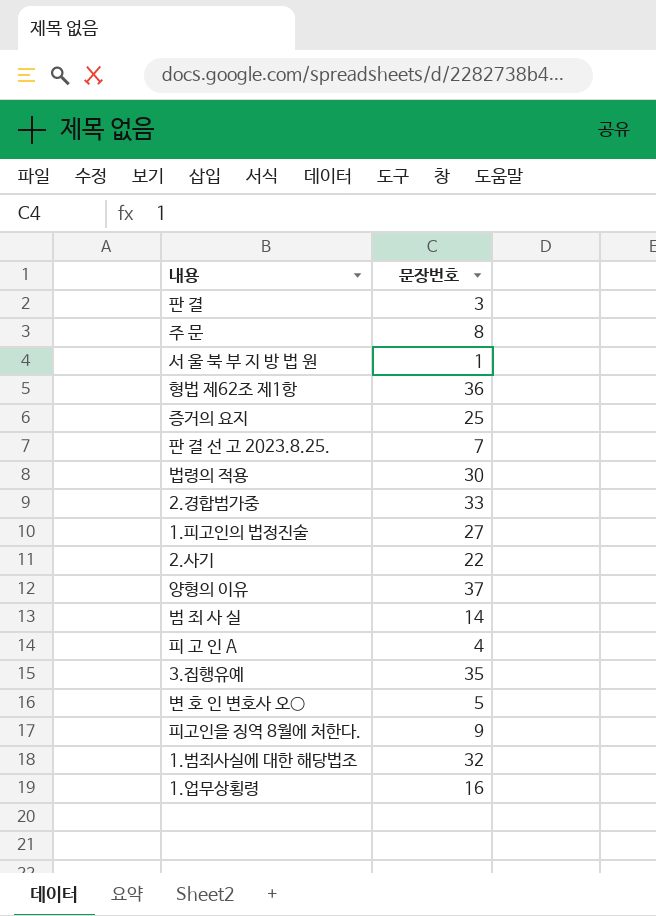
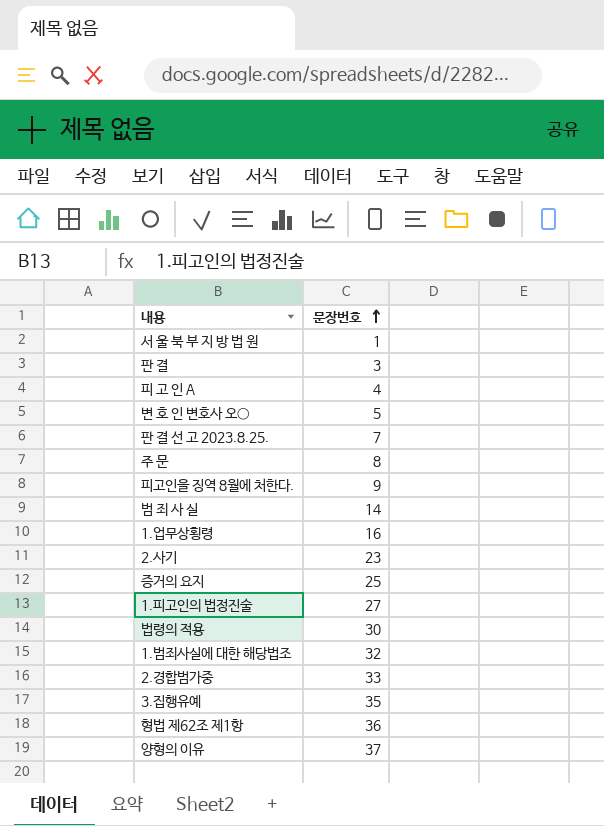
row order: none -> 문장번호 ascending
2.사기 | 문장번호: 22 -> 23

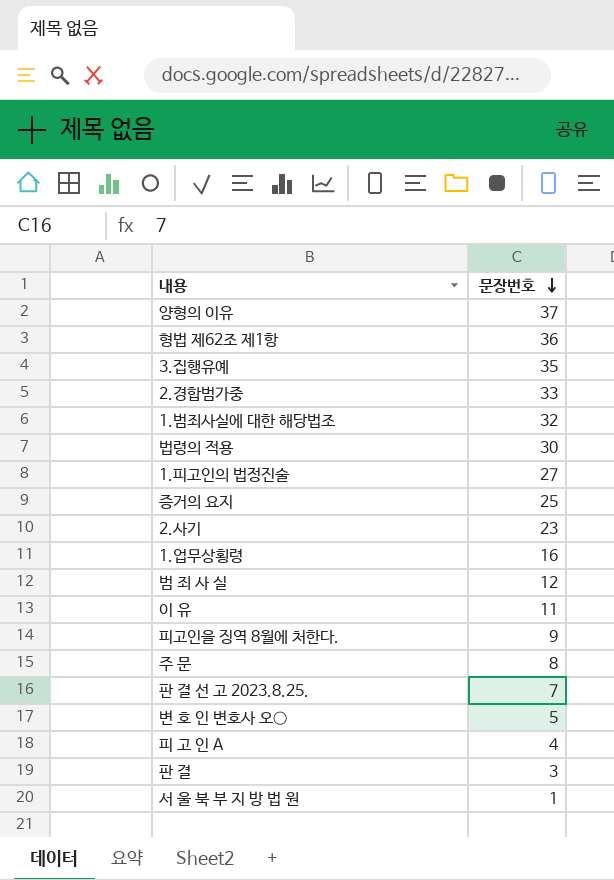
row order: 문장번호 ascending -> 문장번호 descending
범 죄 사 실 | 문장번호: 14 -> 12
row 이 유: none -> 11

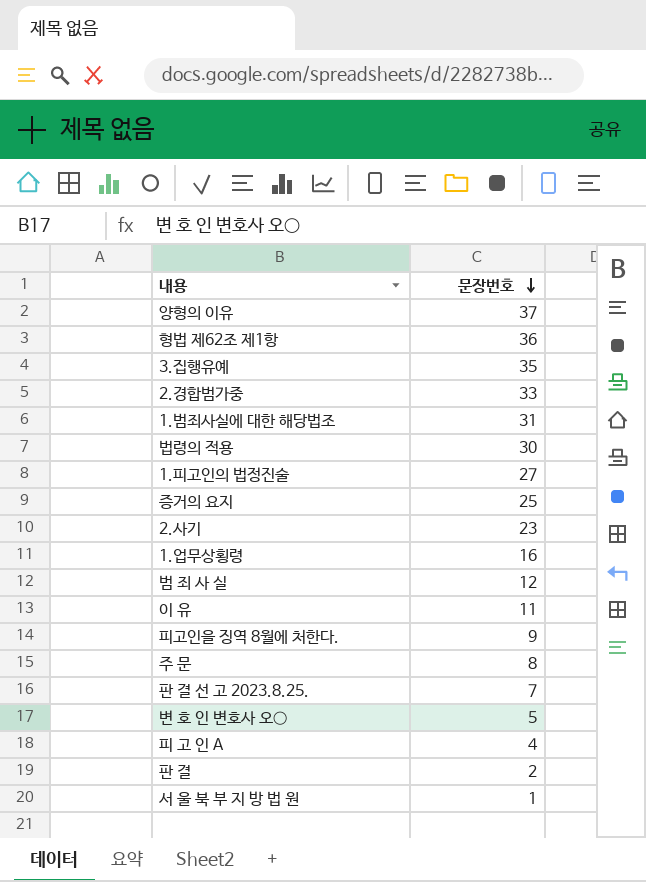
1.범죄사실에 대한 해당법조 | 문장번호: 32 -> 31
판 결 | 문장번호: 3 -> 2

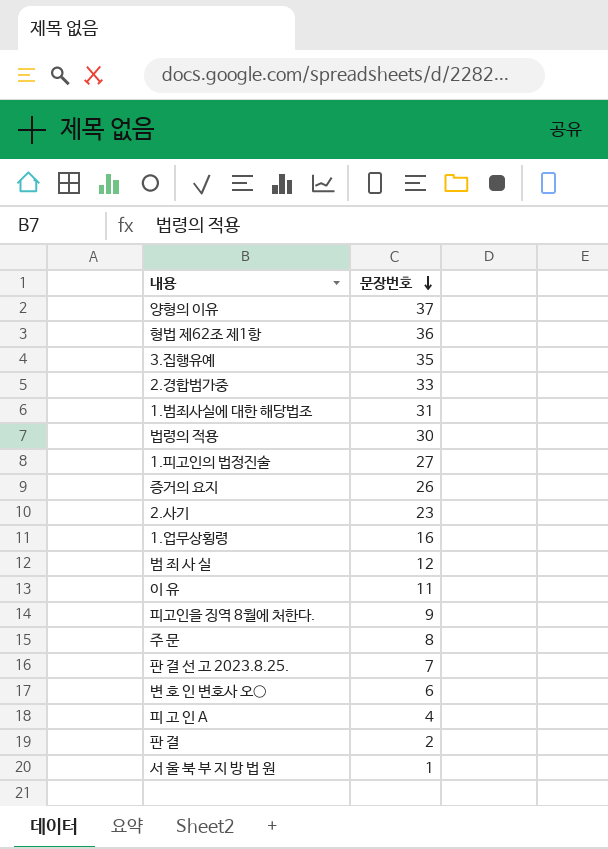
증거의 요지 | 문장번호: 25 -> 26
변 호 인 변호사 오○ | 문장번호: 5 -> 6

